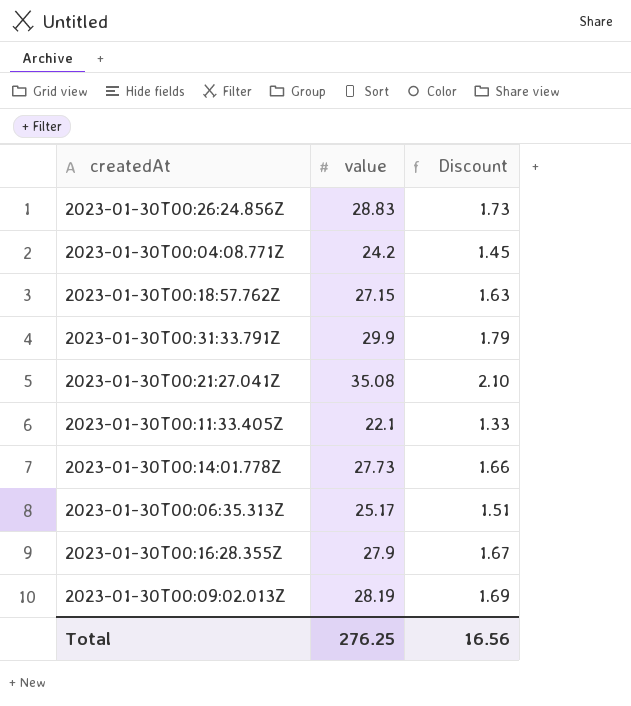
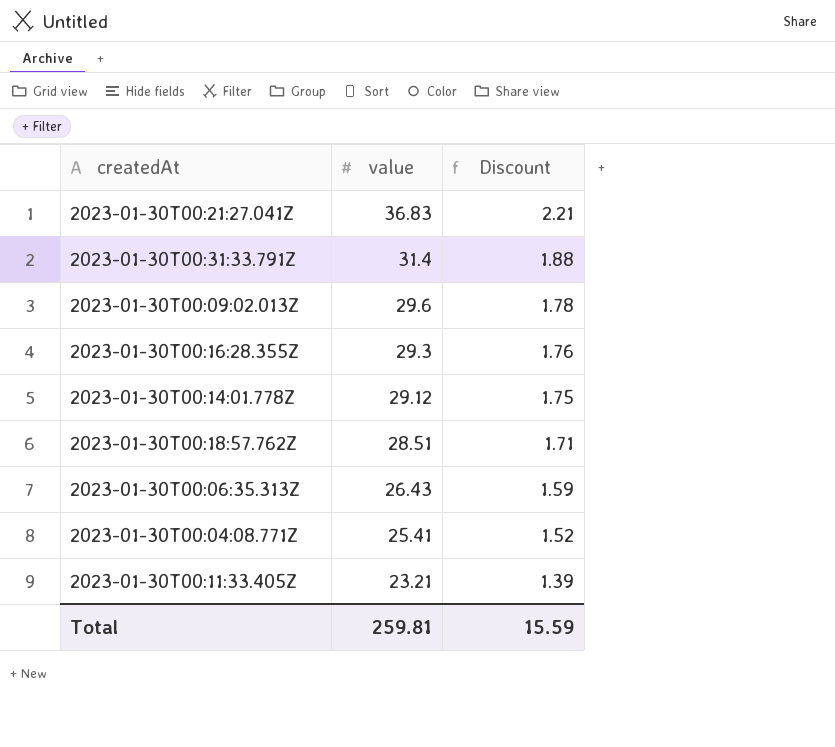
row order: none -> value descending
row 2023-01-30T00:26:24.856Z: 28.83 | 1.73 -> none
2023-01-30T00:21:27.041Z | value: 35.08 -> 36.83
2023-01-30T00:21:27.041Z | Discount: 2.10 -> 2.21
2023-01-30T00:31:33.791Z | value: 29.9 -> 31.4
2023-01-30T00:31:33.791Z | Discount: 1.79 -> 1.88
2023-01-30T00:09:02.013Z | value: 28.19 -> 29.6
2023-01-30T00:09:02.013Z | Discount: 1.69 -> 1.78
2023-01-30T00:16:28.355Z | value: 27.9 -> 29.3
2023-01-30T00:16:28.355Z | Discount: 1.67 -> 1.76
2023-01-30T00:14:01.778Z | value: 27.73 -> 29.12
2023-01-30T00:14:01.778Z | Discount: 1.66 -> 1.75
2023-01-30T00:18:57.762Z | value: 27.15 -> 28.51
2023-01-30T00:18:57.762Z | Discount: 1.63 -> 1.71
2023-01-30T00:06:35.313Z | value: 25.17 -> 26.43
2023-01-30T00:06:35.313Z | Discount: 1.51 -> 1.59
2023-01-30T00:04:08.771Z | value: 24.2 -> 25.41
2023-01-30T00:04:08.771Z | Discount: 1.45 -> 1.52
2023-01-30T00:11:33.405Z | value: 22.1 -> 23.21
2023-01-30T00:11:33.405Z | Discount: 1.33 -> 1.39
Total | value: 276.25 -> 259.81
Total | Discount: 16.56 -> 15.59

